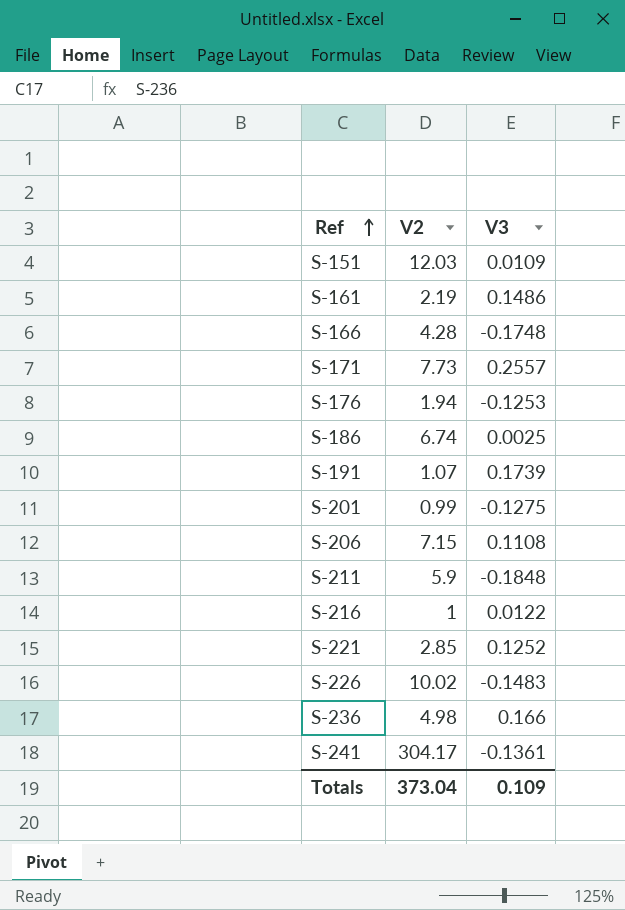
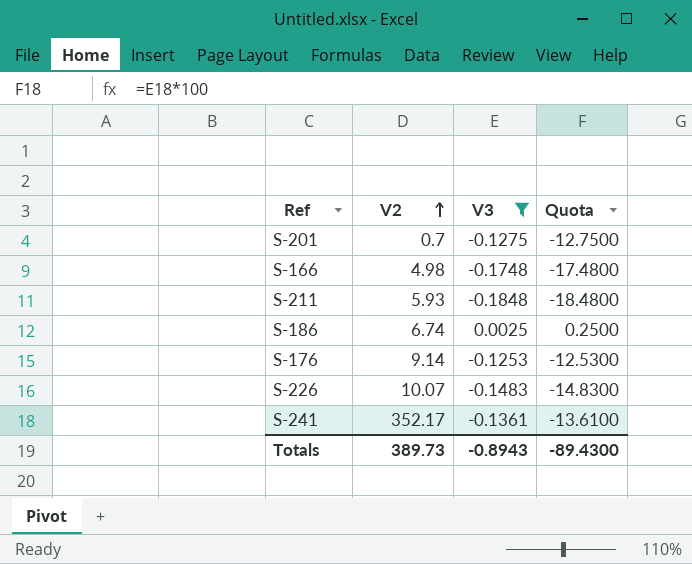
filter: none -> V3 <= 0.0025
row order: Ref ascending -> V2 ascending
column Quota | formula: none -> [V3] * 100
S-201 | V2: 0.99 -> 0.7
S-166 | V2: 4.28 -> 4.98
S-211 | V2: 5.9 -> 5.93
S-176 | V2: 1.94 -> 9.14
S-226 | V2: 10.02 -> 10.07
S-241 | V2: 304.17 -> 352.17
Totals | V2: 373.04 -> 389.73
Totals | V3: 0.109 -> -0.8943

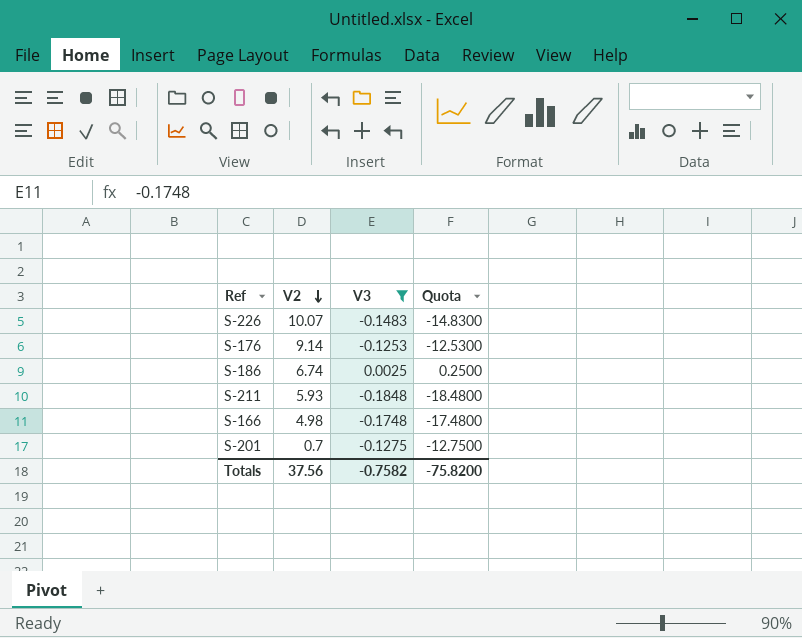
row order: V2 ascending -> V2 descending
row S-241: 352.17 | -0.1361 | -13.6100 -> none
Totals | V2: 389.73 -> 37.56
Totals | V3: -0.8943 -> -0.7582
Totals | Quota: -89.4300 -> -75.8200

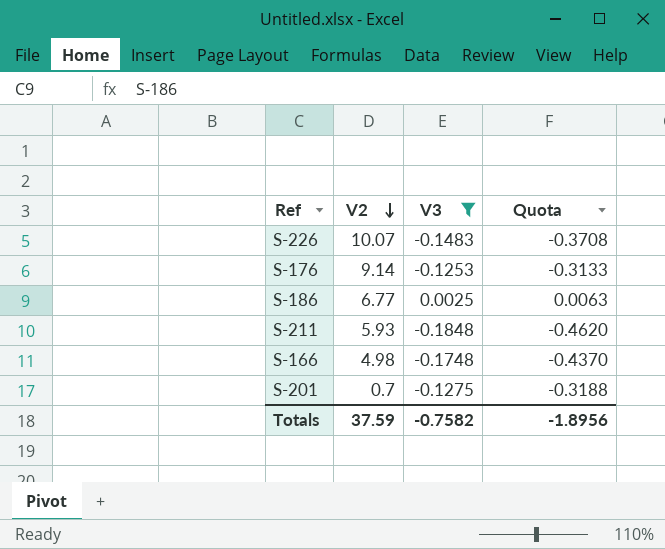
column Quota | formula: [V3] * 100 -> [V3] * 2.5
S-186 | V2: 6.74 -> 6.77
Totals | V2: 37.56 -> 37.59
Totals | Quota: -75.8200 -> -1.8956

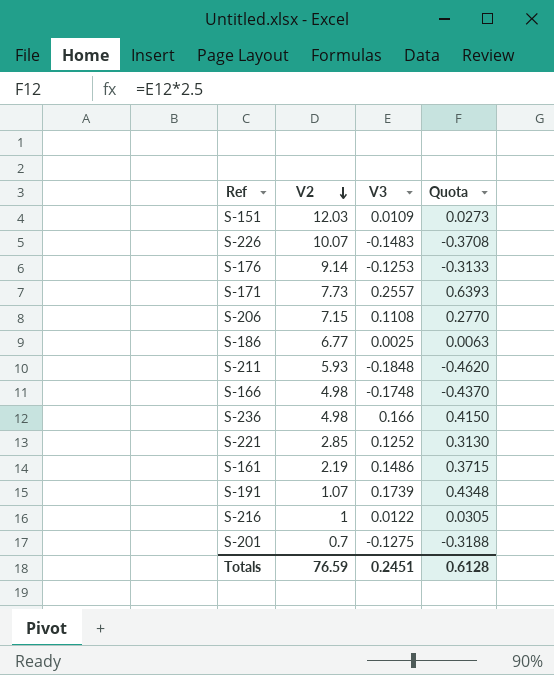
filter: V3 <= 0.0025 -> none
Totals | V2: 37.59 -> 76.59
Totals | V3: -0.7582 -> 0.2451
Totals | Quota: -1.8956 -> 0.6128

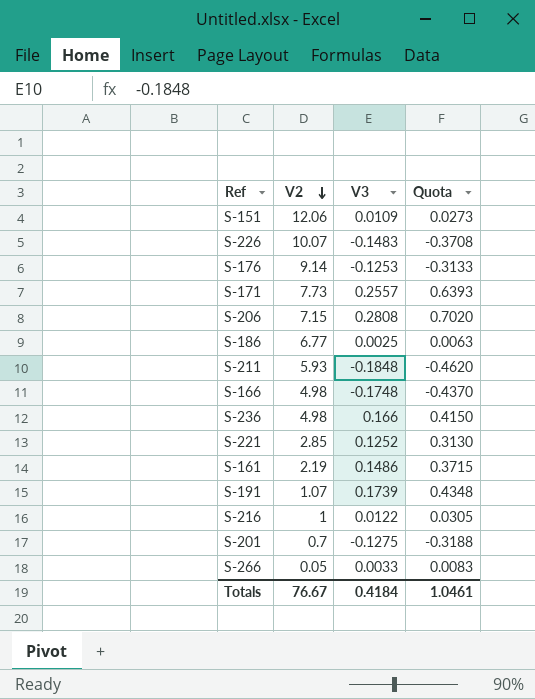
S-151 | V2: 12.03 -> 12.06
S-206 | V3: 0.1108 -> 0.2808
S-206 | Quota: 0.2770 -> 0.7020
row S-266: none -> 0.05 | 0.0033 | 0.0083
Totals | V2: 76.59 -> 76.67
Totals | V3: 0.2451 -> 0.4184
Totals | Quota: 0.6128 -> 1.0461

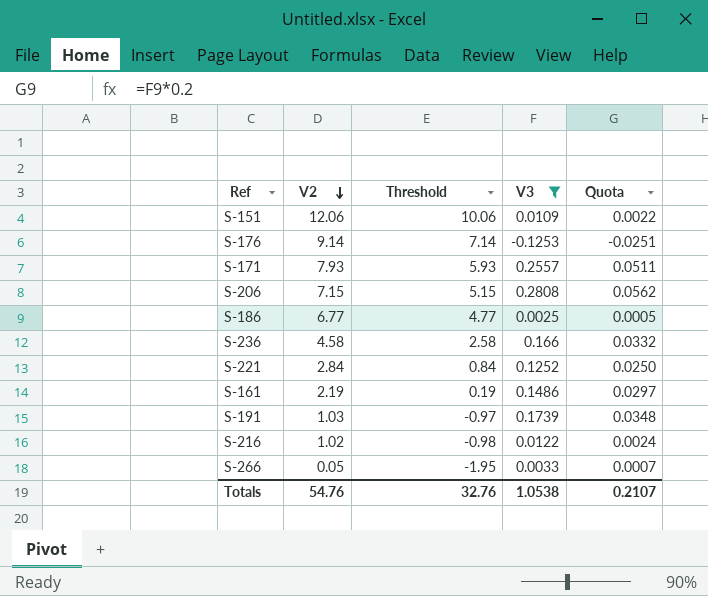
filter: none -> V3 >= -0.1253
column Threshold | formula: none -> [V2] - 2
column Quota | formula: [V3] * 2.5 -> [V3] * 0.2
S-171 | V2: 7.73 -> 7.93
S-236 | V2: 4.98 -> 4.58
S-221 | V2: 2.85 -> 2.84
S-191 | V2: 1.07 -> 1.03
S-216 | V2: 1 -> 1.02
Totals | V2: 76.67 -> 54.76
Totals | V3: 0.4184 -> 1.0538
Totals | Quota: 1.0461 -> 0.2107

